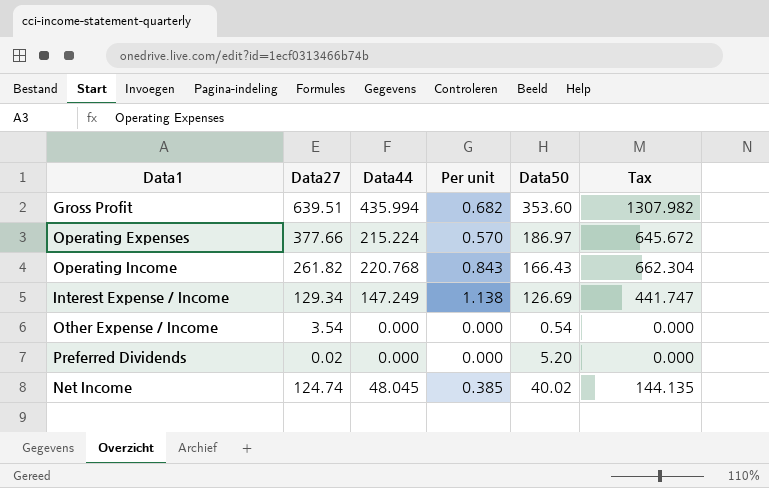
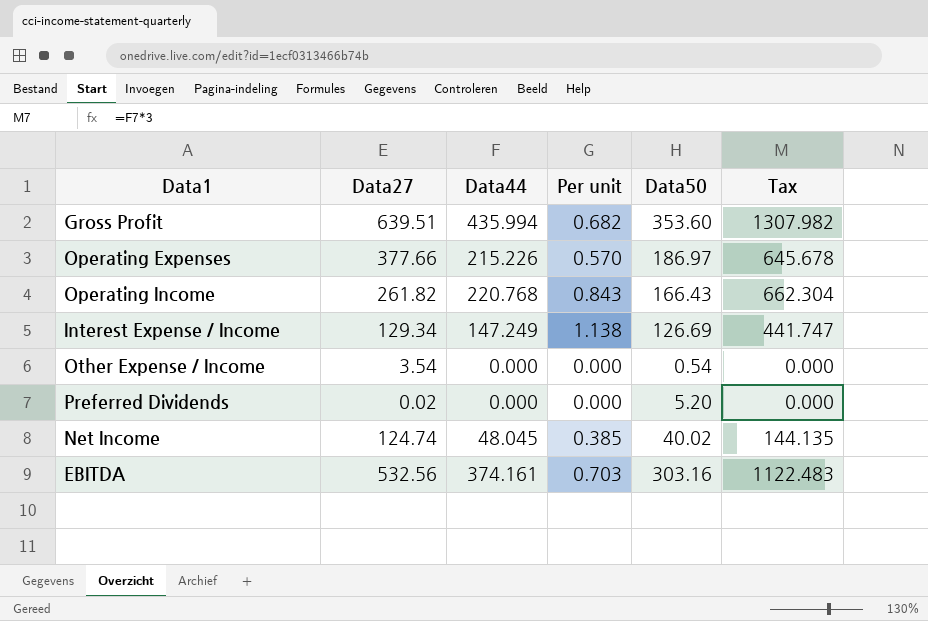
Operating Expenses | Data44: 215.224 -> 215.226
Operating Expenses | Tax: 645.672 -> 645.678
row EBITDA: none -> 532.56 | 374.161 | 0.703 | 303.16 | 1122.483

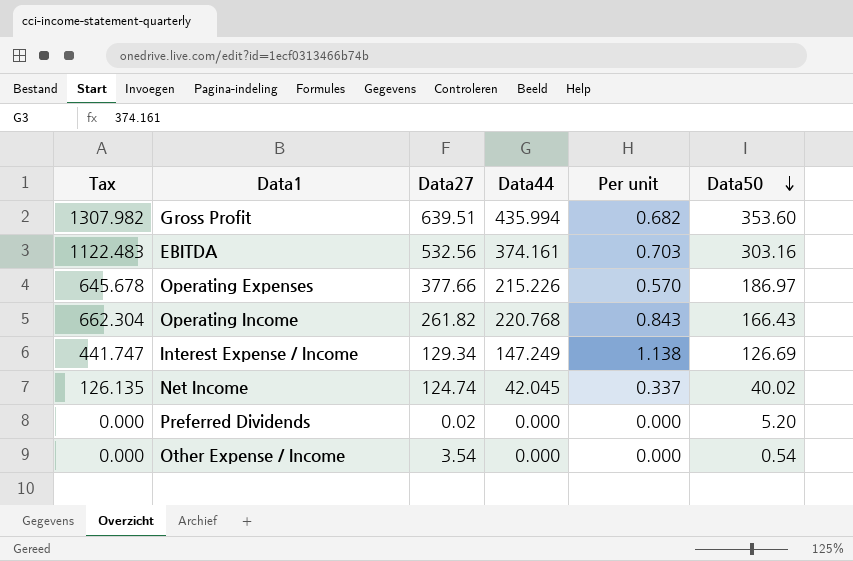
row order: none -> Data50 descending
column Tax | position: 6 -> 1
Net Income | Tax: 144.135 -> 126.135
Net Income | Data44: 48.045 -> 42.045
Net Income | Per unit: 0.385 -> 0.337

